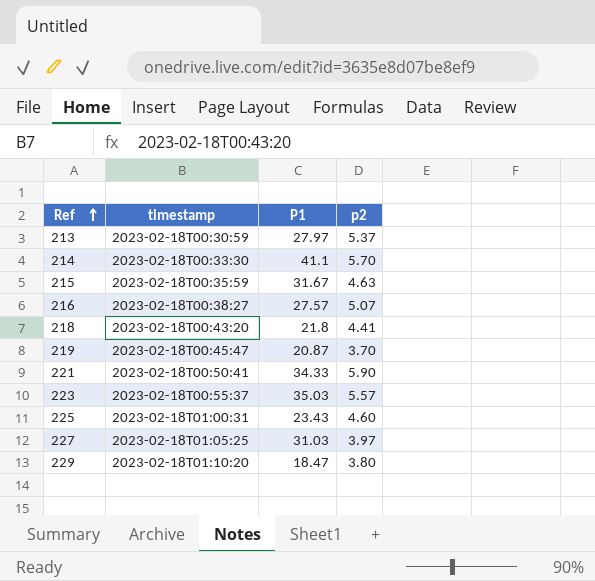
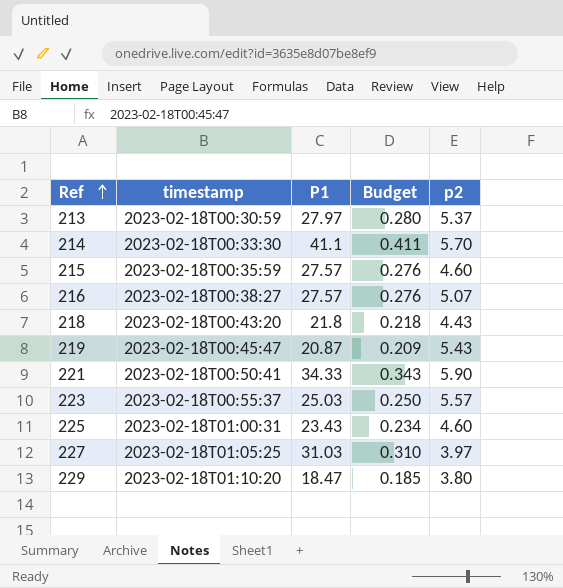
column Budget | formula: none -> [P1] * 0.01
215 | P1: 31.67 -> 27.57
215 | p2: 4.63 -> 4.60
218 | p2: 4.41 -> 4.43
219 | p2: 3.70 -> 5.43
223 | P1: 35.03 -> 25.03

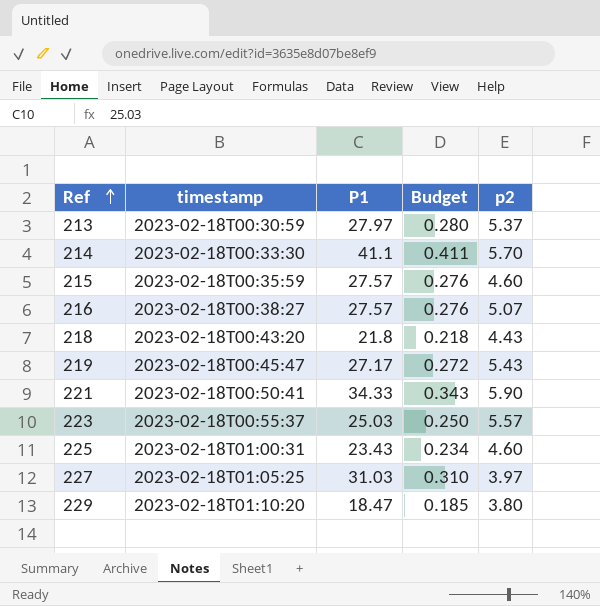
219 | P1: 20.87 -> 27.17
219 | Budget: 0.209 -> 0.272

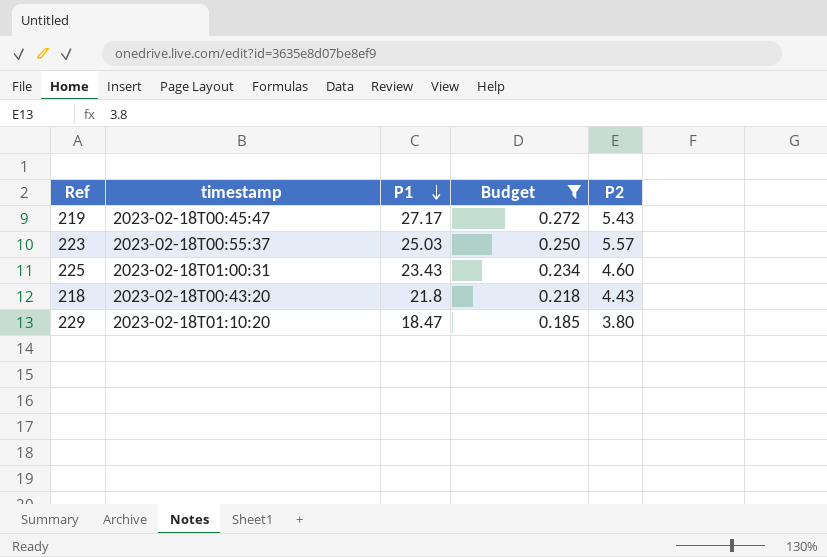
filter: none -> Budget <= 0.272
row order: Ref ascending -> P1 descending
column name: p2 -> P2

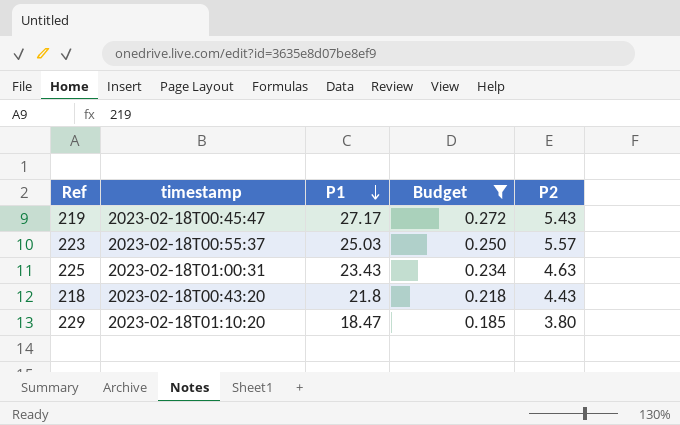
225 | P2: 4.60 -> 4.63

